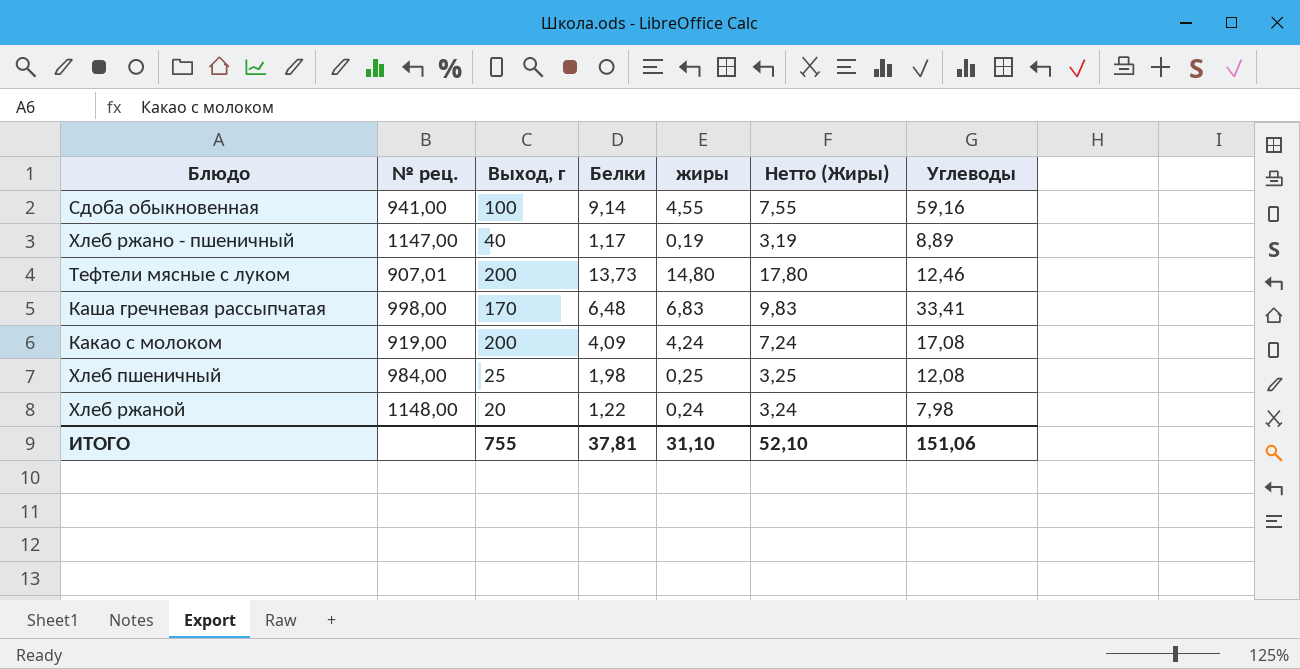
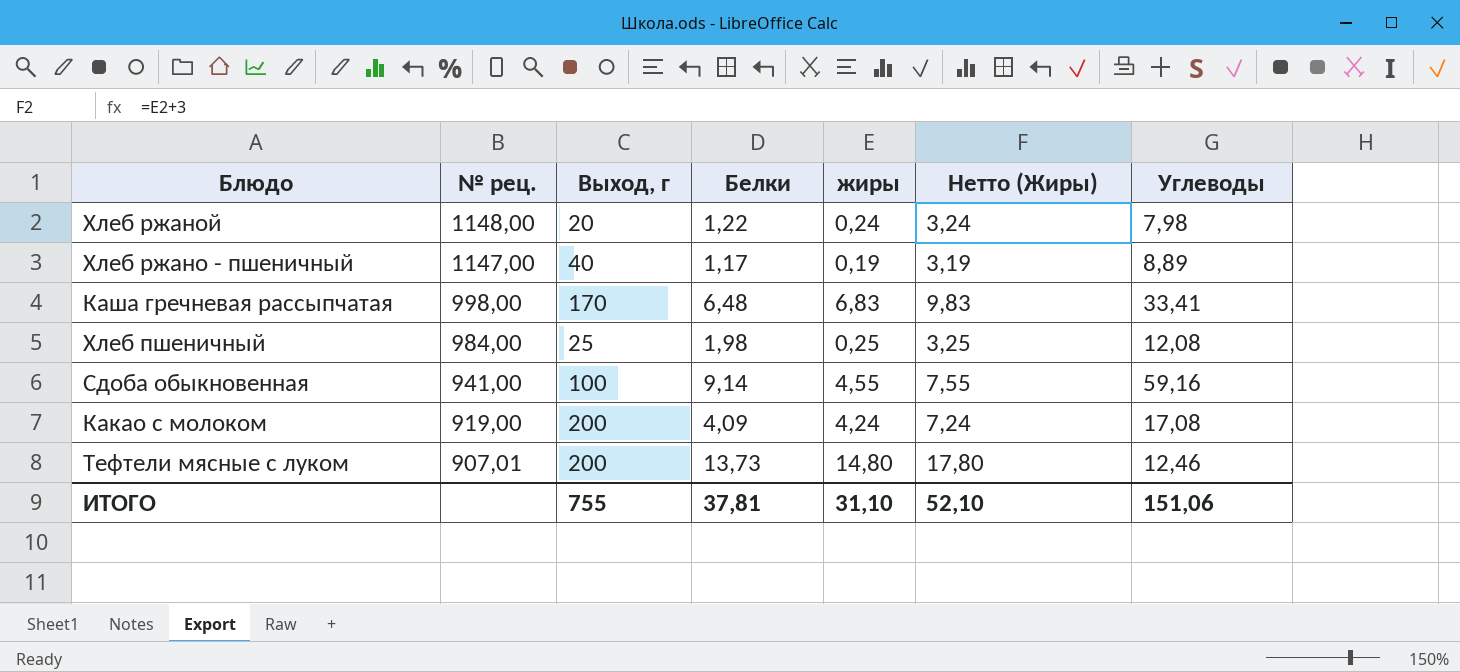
row order: none -> № рец. descending

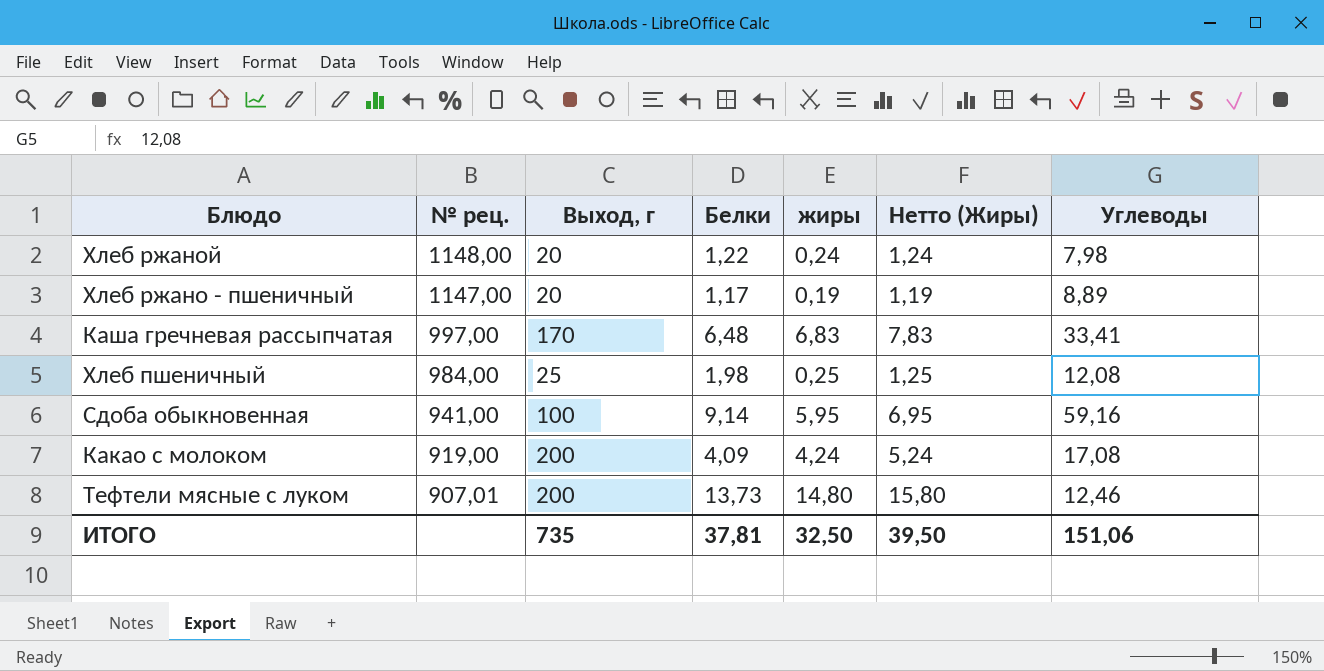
column Нетто (Жиры) | formula: [жиры] + 3 -> [жиры] + 1
Хлеб ржано - пшеничный | Выход, г: 40 -> 20
Каша гречневая рассыпчатая | № рец.: 998,00 -> 997,00
Сдоба обыкновенная | жиры: 4,55 -> 5,95
ИТОГО | Выход, г: 755 -> 735
ИТОГО | жиры: 31,10 -> 32,50
ИТОГО | Нетто (Жиры): 52,10 -> 39,50

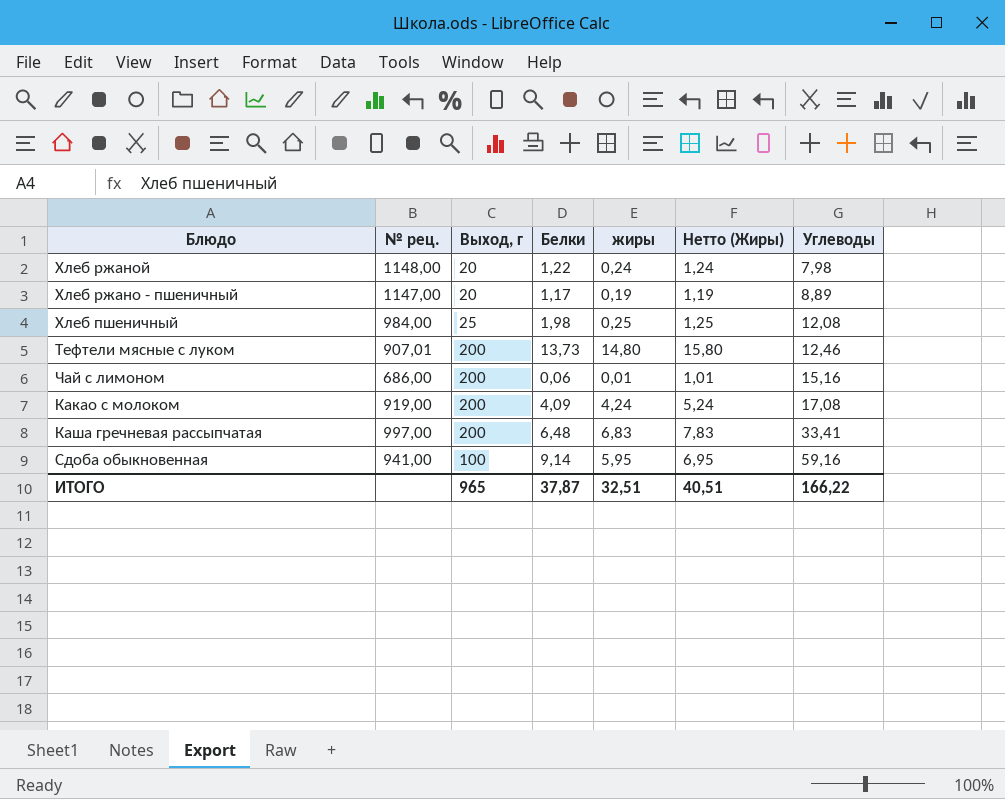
row order: № рец. descending -> Углеводы ascending
row Чай с лимоном: none -> 686,00 | 200 | 0,06 | 0,01 | 1,01 | 15,16
Каша гречневая рассыпчатая | Выход, г: 170 -> 200
ИТОГО | Выход, г: 735 -> 965
ИТОГО | Белки: 37,81 -> 37,87
ИТОГО | жиры: 32,50 -> 32,51
ИТОГО | Нетто (Жиры): 39,50 -> 40,51
ИТОГО | Углеводы: 151,06 -> 166,22

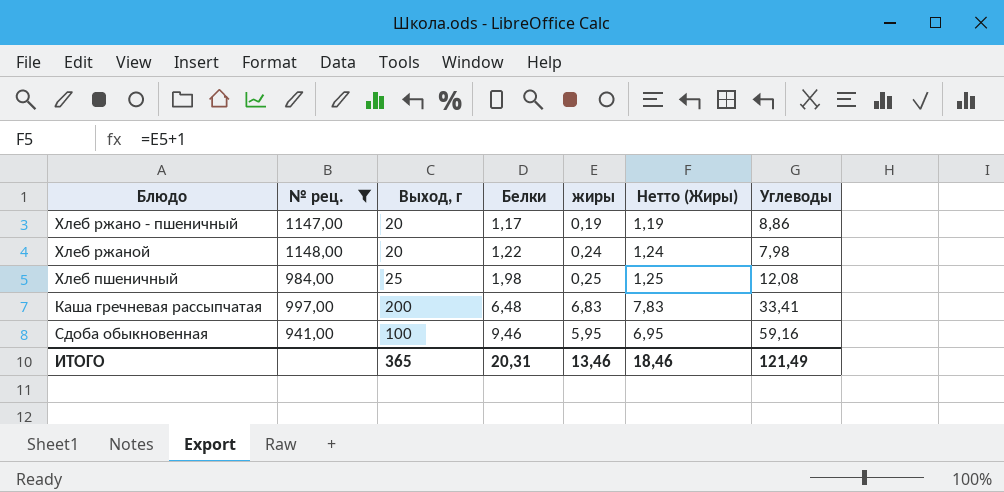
filter: none -> № рец. >= 941,00
row order: Углеводы ascending -> Белки ascending
Хлеб ржано - пшеничный | Углеводы: 8,89 -> 8,86
Сдоба обыкновенная | Белки: 9,14 -> 9,46
ИТОГО | Выход, г: 965 -> 365
ИТОГО | Белки: 37,87 -> 20,31
ИТОГО | жиры: 32,51 -> 13,46
ИТОГО | Нетто (Жиры): 40,51 -> 18,46
ИТОГО | Углеводы: 166,22 -> 121,49

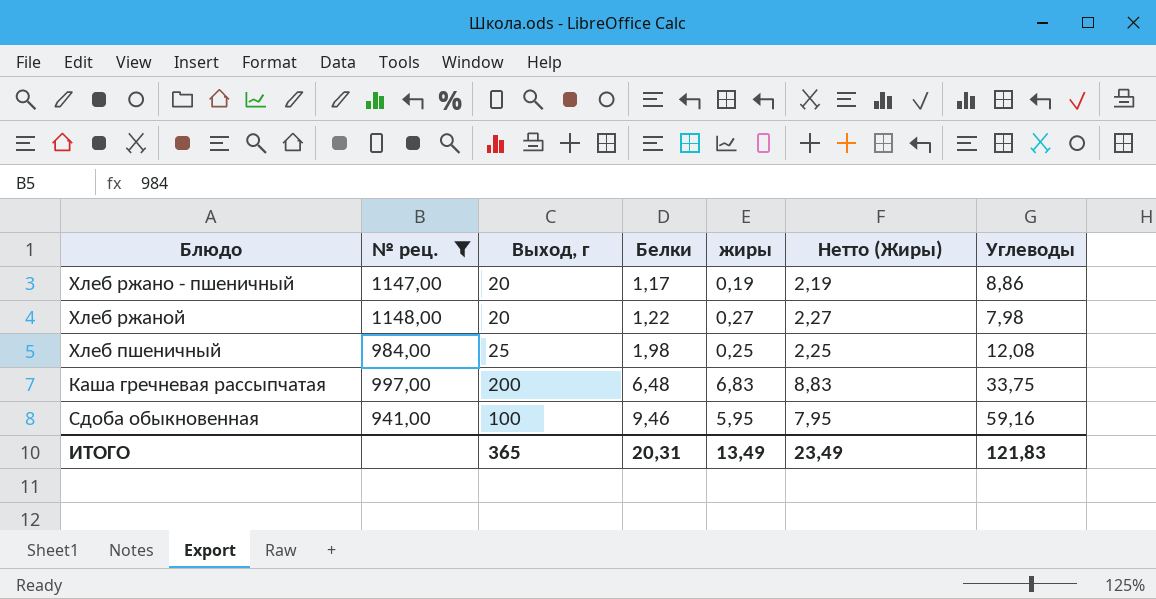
column Нетто (Жиры) | formula: [жиры] + 1 -> [жиры] + 2
Хлеб ржаной | жиры: 0,24 -> 0,27
Каша гречневая рассыпчатая | Углеводы: 33,41 -> 33,75
ИТОГО | жиры: 13,46 -> 13,49
ИТОГО | Нетто (Жиры): 18,46 -> 23,49
ИТОГО | Углеводы: 121,49 -> 121,83

